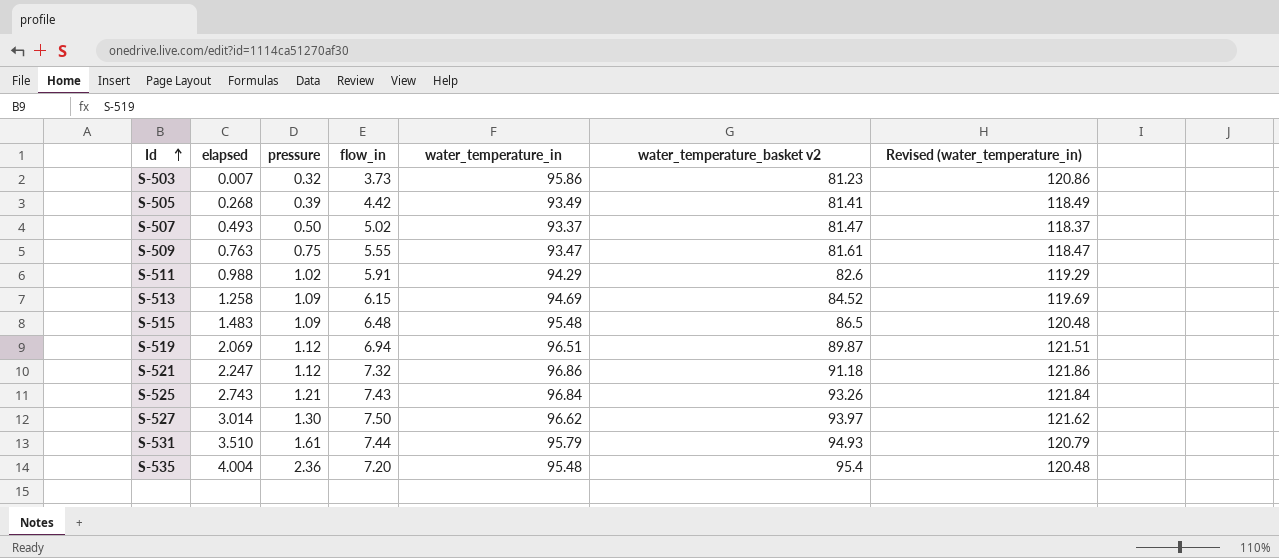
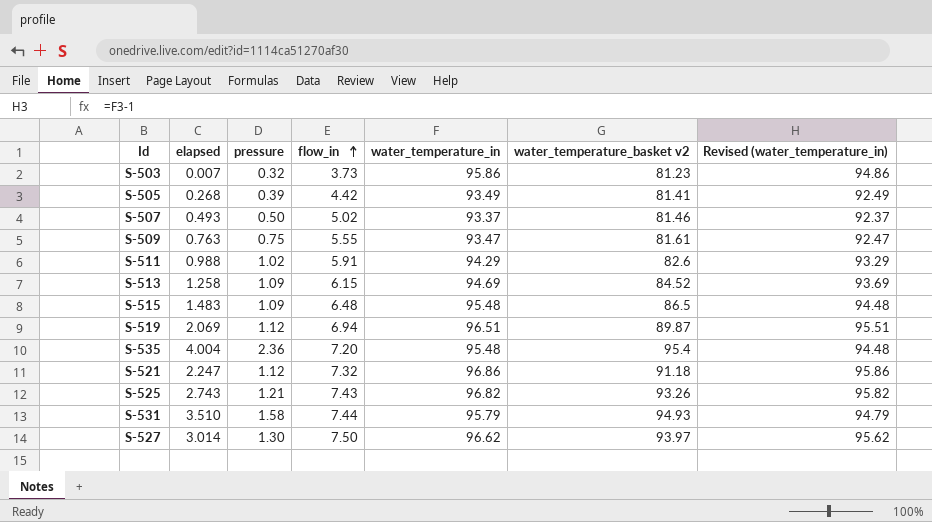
row order: Id ascending -> flow_in ascending
column Revised (water_temperature_in) | formula: [water_temperature_in] + 25 -> [water_temperature_in] - 1
S-507 | water_temperature_basket v2: 81.47 -> 81.46
S-525 | water_temperature_in: 96.84 -> 96.82
S-531 | pressure: 1.61 -> 1.58

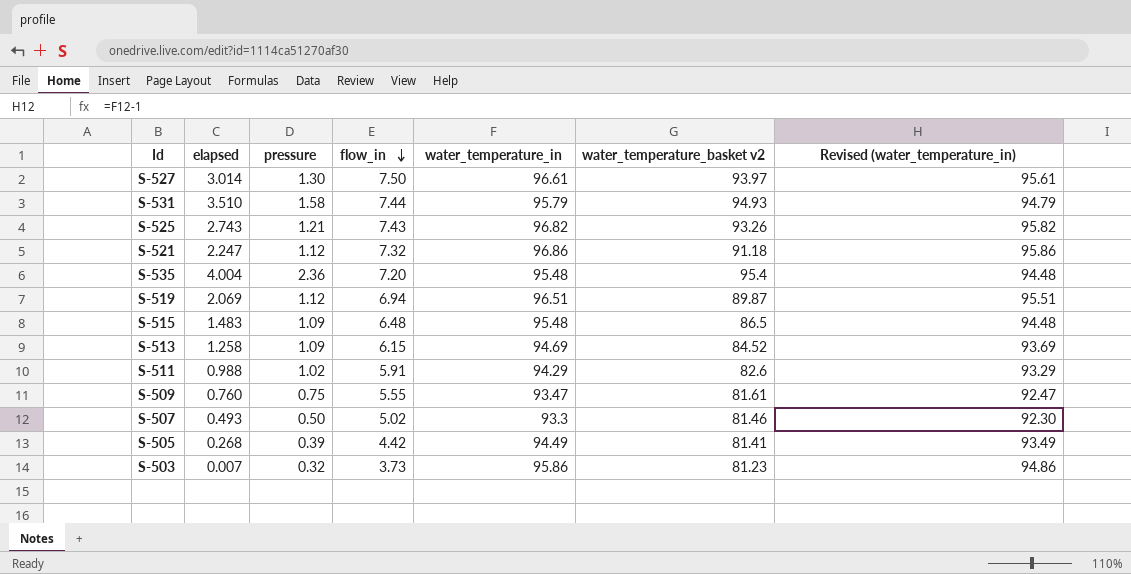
row order: flow_in ascending -> flow_in descending
S-527 | water_temperature_in: 96.62 -> 96.61
S-527 | Revised (water_temperature_in): 95.62 -> 95.61
S-509 | elapsed: 0.763 -> 0.760
S-507 | water_temperature_in: 93.37 -> 93.3
S-507 | Revised (water_temperature_in): 92.37 -> 92.30
S-505 | water_temperature_in: 93.49 -> 94.49
S-505 | Revised (water_temperature_in): 92.49 -> 93.49

